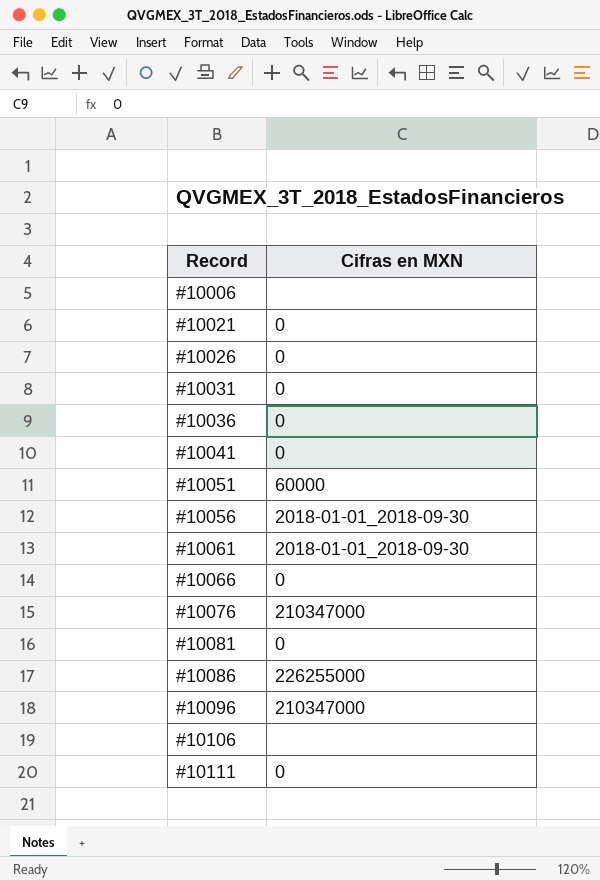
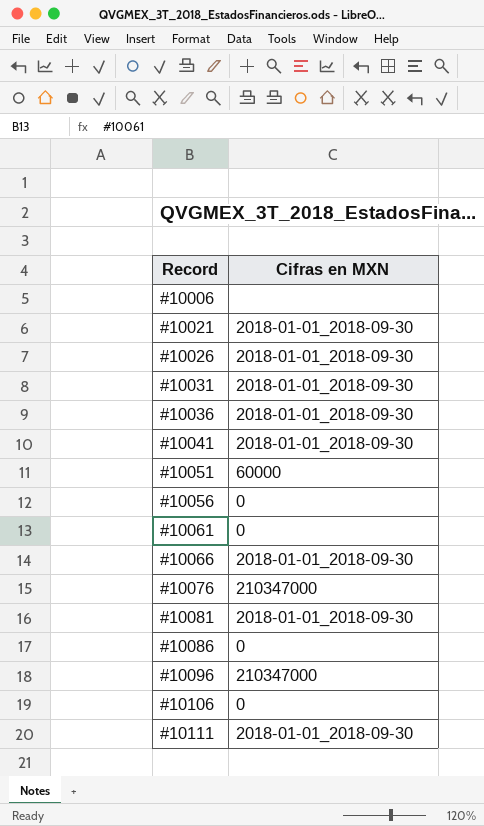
#10021 | Cifras en MXN: 0 -> 2018-01-01_2018-09-30
#10026 | Cifras en MXN: 0 -> 2018-01-01_2018-09-30
#10031 | Cifras en MXN: 0 -> 2018-01-01_2018-09-30
#10036 | Cifras en MXN: 0 -> 2018-01-01_2018-09-30
#10041 | Cifras en MXN: 0 -> 2018-01-01_2018-09-30
#10056 | Cifras en MXN: 2018-01-01_2018-09-30 -> 0
#10061 | Cifras en MXN: 2018-01-01_2018-09-30 -> 0
#10066 | Cifras en MXN: 0 -> 2018-01-01_2018-09-30
#10081 | Cifras en MXN: 0 -> 2018-01-01_2018-09-30
#10086 | Cifras en MXN: 226255000 -> 0
#10106 | Cifras en MXN: none -> 0
#10111 | Cifras en MXN: 0 -> 2018-01-01_2018-09-30

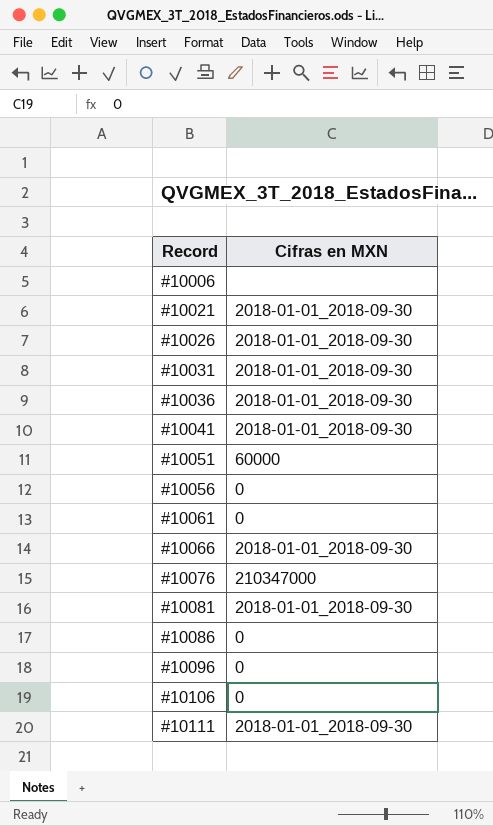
#10096 | Cifras en MXN: 210347000 -> 0

